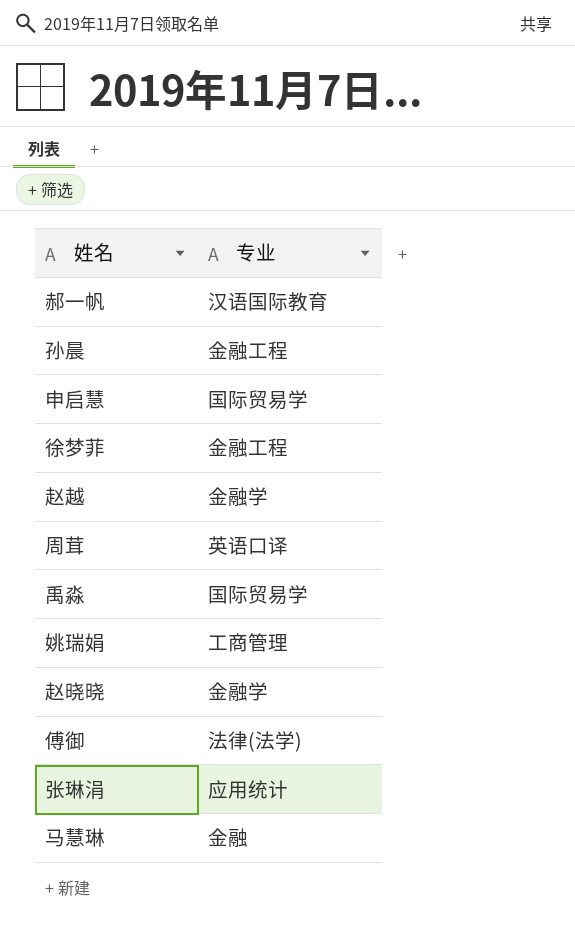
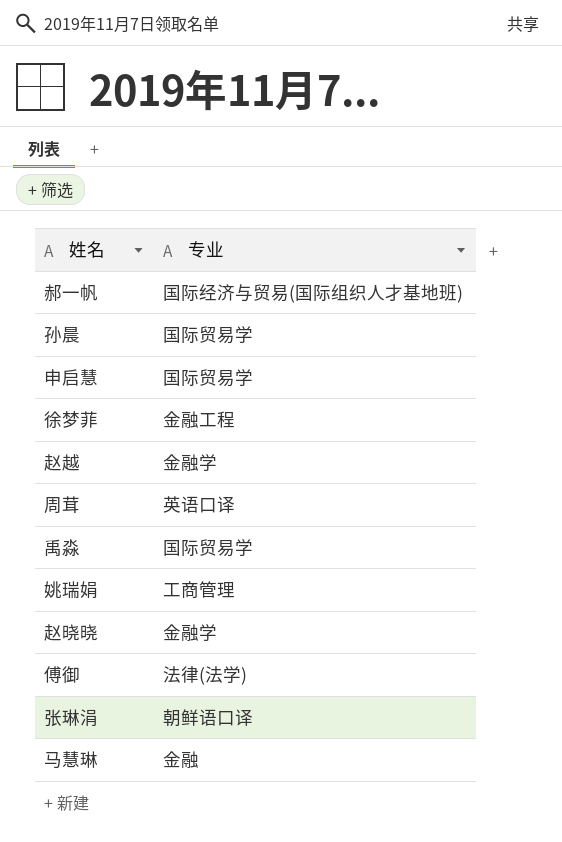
郝一帆 | 专业: 汉语国际教育 -> 国际经济与贸易(国际组织人才基地班)
孙晨 | 专业: 金融工程 -> 国际贸易学
张琳涓 | 专业: 应用统计 -> 朝鲜语口译

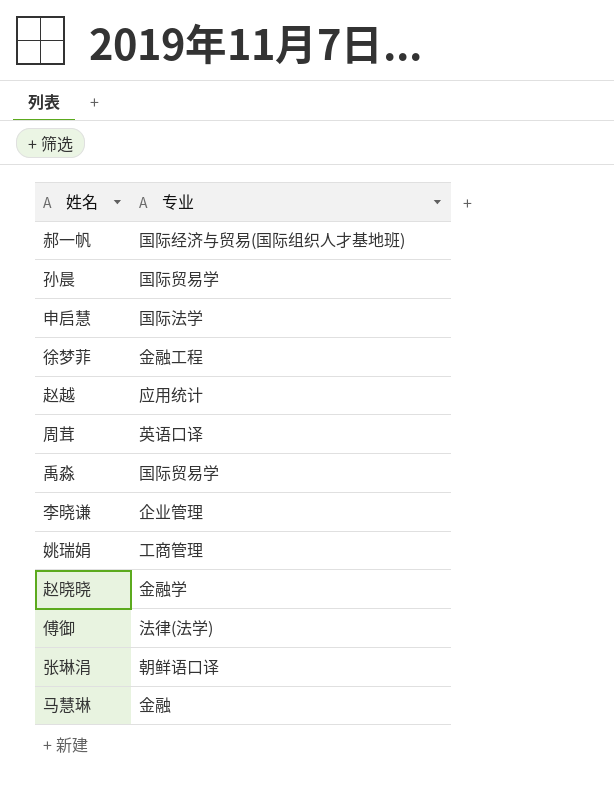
申启慧 | 专业: 国际贸易学 -> 国际法学
赵越 | 专业: 金融学 -> 应用统计
row 李晓谦: none -> 企业管理

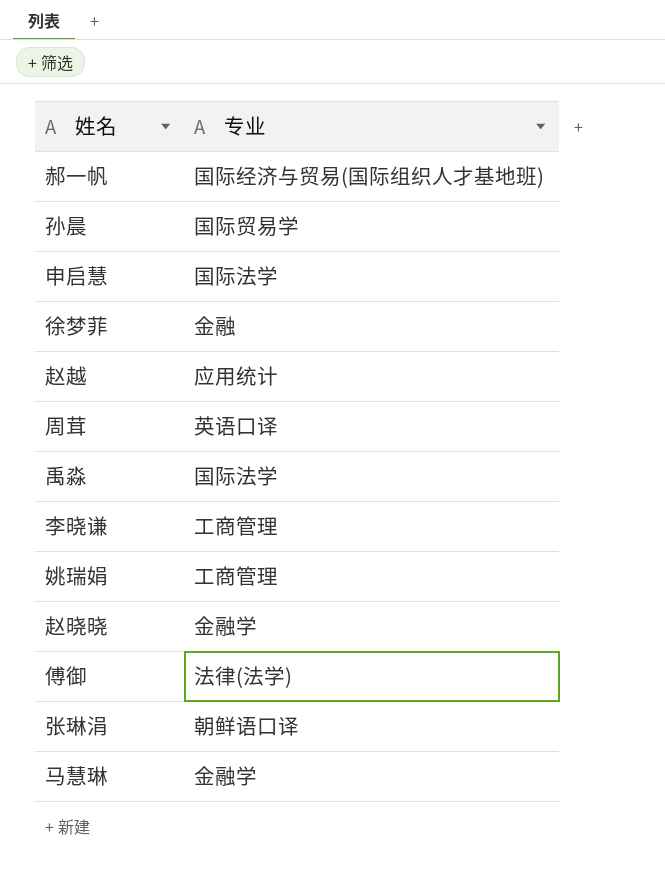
徐梦菲 | 专业: 金融工程 -> 金融
禹淼 | 专业: 国际贸易学 -> 国际法学
李晓谦 | 专业: 企业管理 -> 工商管理
马慧琳 | 专业: 金融 -> 金融学

